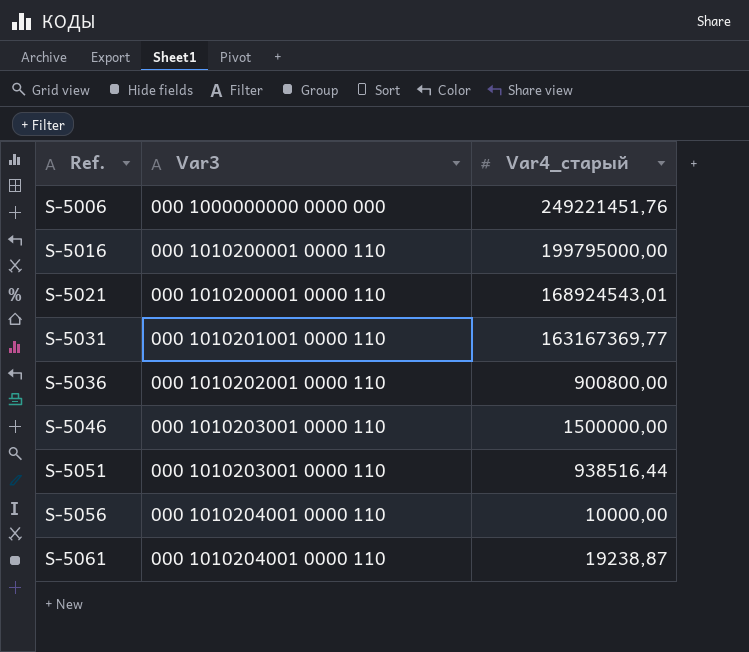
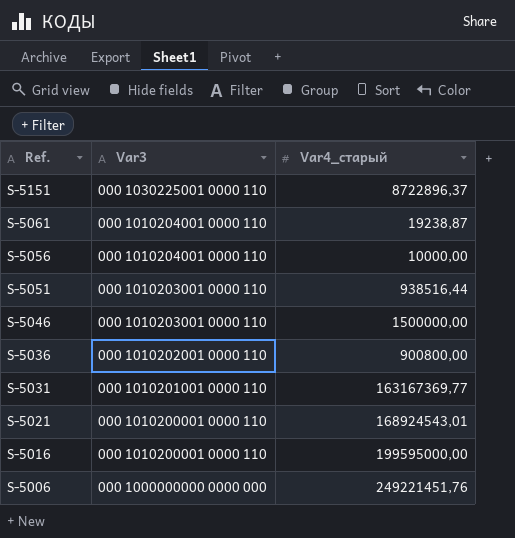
row order: Ref. ascending -> Ref. descending
row S-5151: none -> 000 1030225001 0000 110 | 8722896,37
S-5016 | Var4_старый: 199795000,00 -> 199595000,00

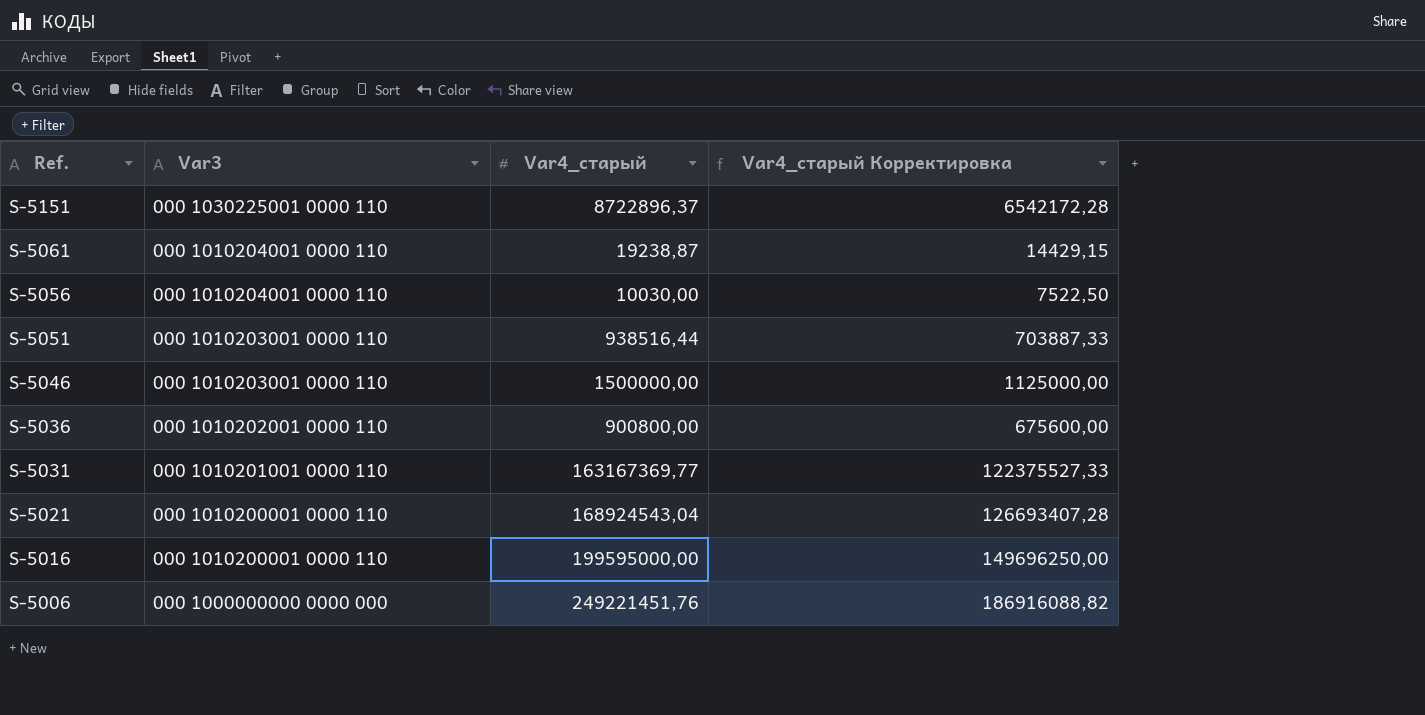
column Var4_старый Корректировка | formula: none -> [Var4_старый] * 0,75
S-5056 | Var4_старый: 10000,00 -> 10030,00
S-5021 | Var4_старый: 168924543,01 -> 168924543,04

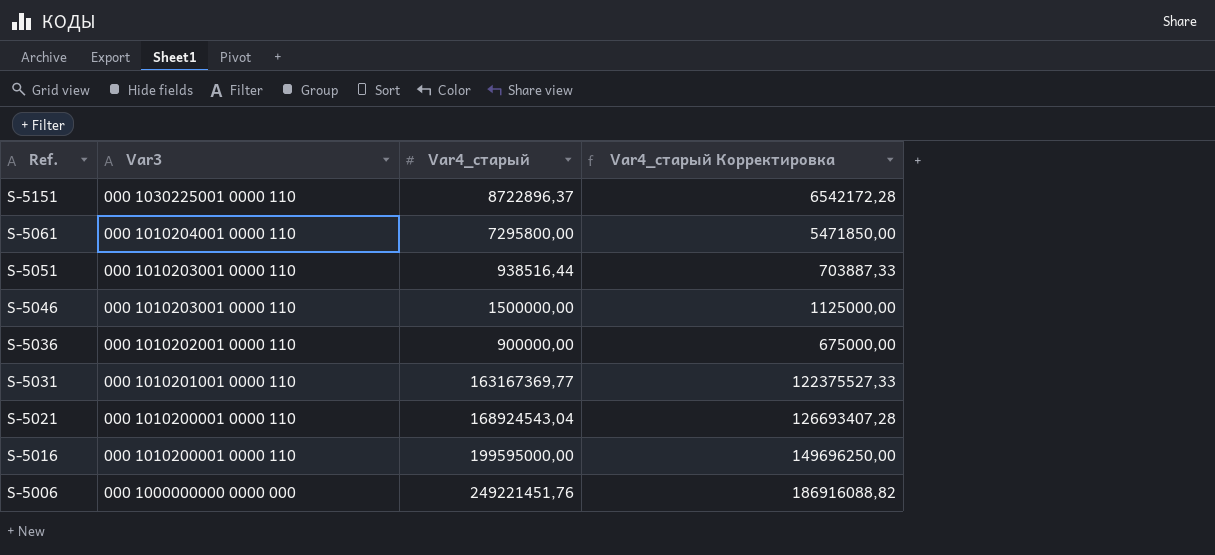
row S-5056: 000 1010204001 0000 110 | 10030,00 | 7522,50 -> none
S-5061 | Var4_старый: 19238,87 -> 7295800,00
S-5061 | Var4_старый Корректировка: 14429,15 -> 5471850,00
S-5036 | Var4_старый: 900800,00 -> 900000,00
S-5036 | Var4_старый Корректировка: 675600,00 -> 675000,00

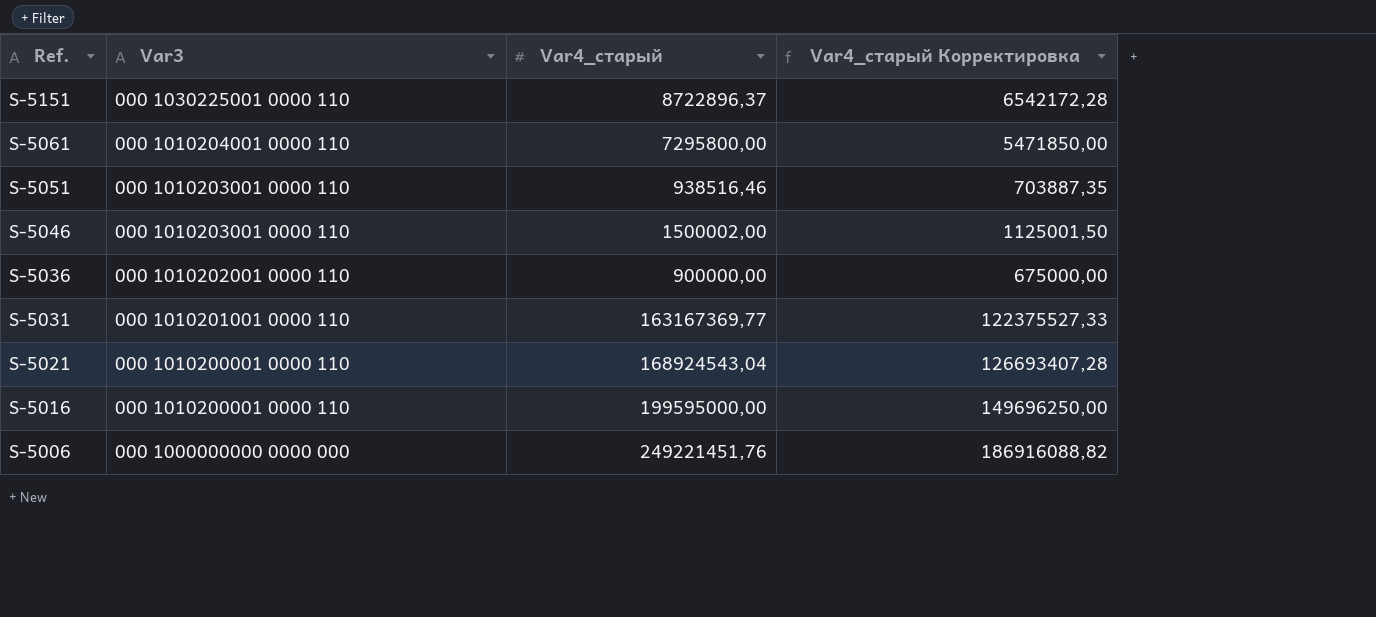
S-5051 | Var4_старый: 938516,44 -> 938516,46
S-5051 | Var4_старый Корректировка: 703887,33 -> 703887,35
S-5046 | Var4_старый: 1500000,00 -> 1500002,00
S-5046 | Var4_старый Корректировка: 1125000,00 -> 1125001,50

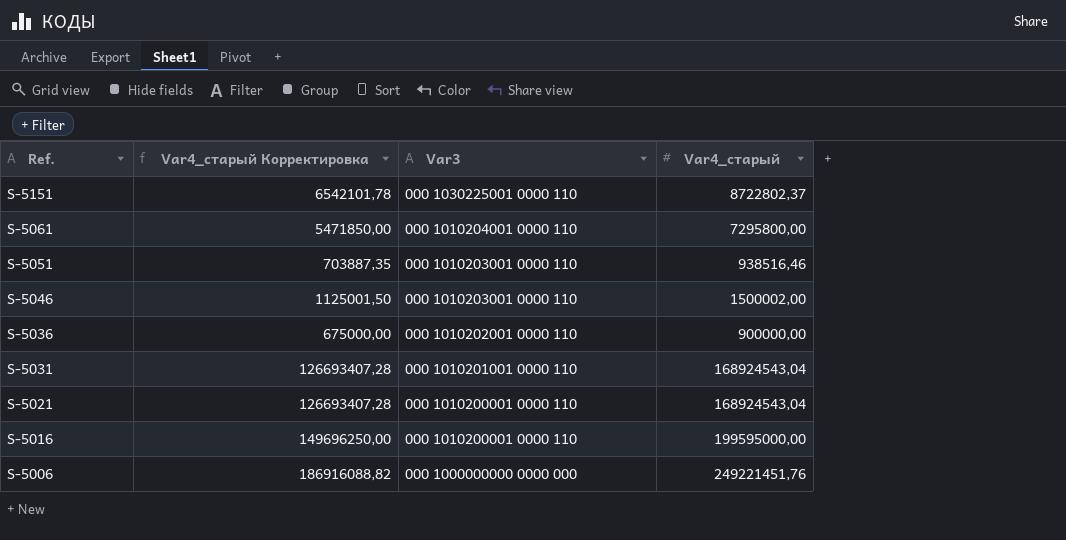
column Var4_старый Корректировка | position: 4 -> 2
S-5151 | Var4_старый Корректировка: 6542172,28 -> 6542101,78
S-5151 | Var4_старый: 8722896,37 -> 8722802,37
S-5031 | Var4_старый Корректировка: 122375527,33 -> 126693407,28
S-5031 | Var4_старый: 163167369,77 -> 168924543,04

